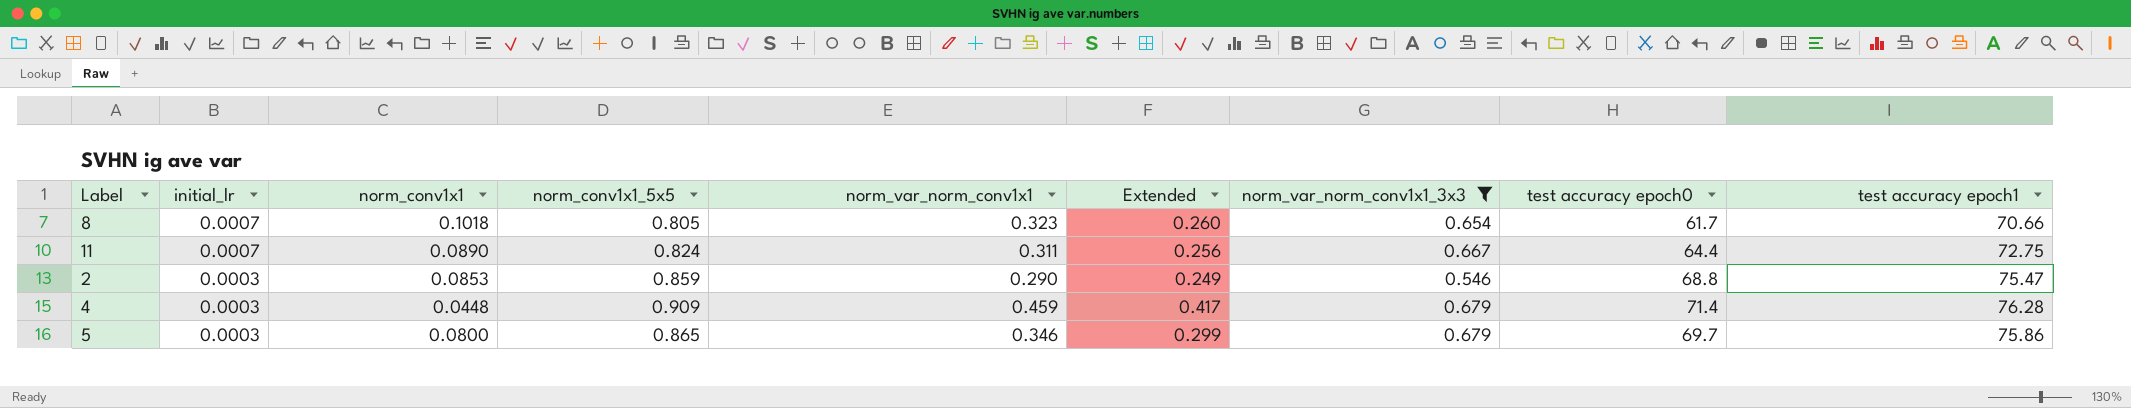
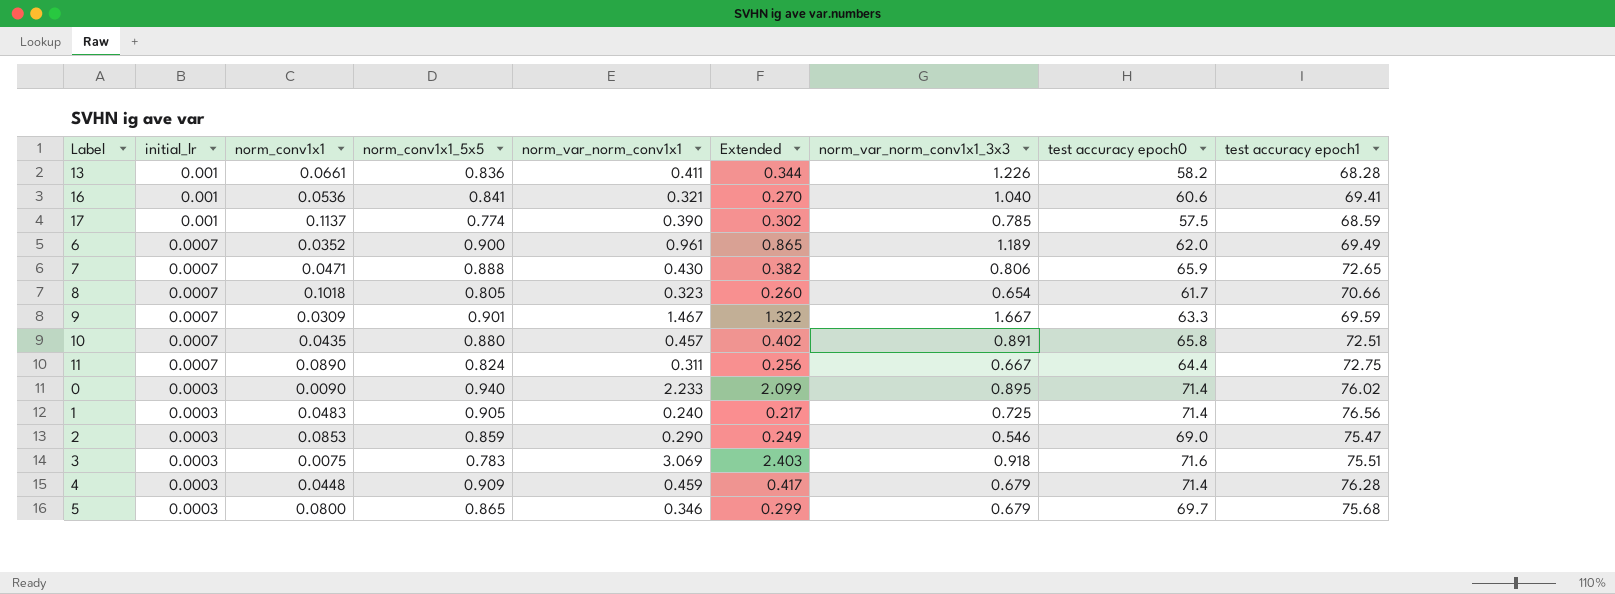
filter: norm_var_norm_conv1x1_3x3 <= 0.679 -> none
2 | test accuracy epoch0: 68.8 -> 69.0
5 | test accuracy epoch1: 75.86 -> 75.68

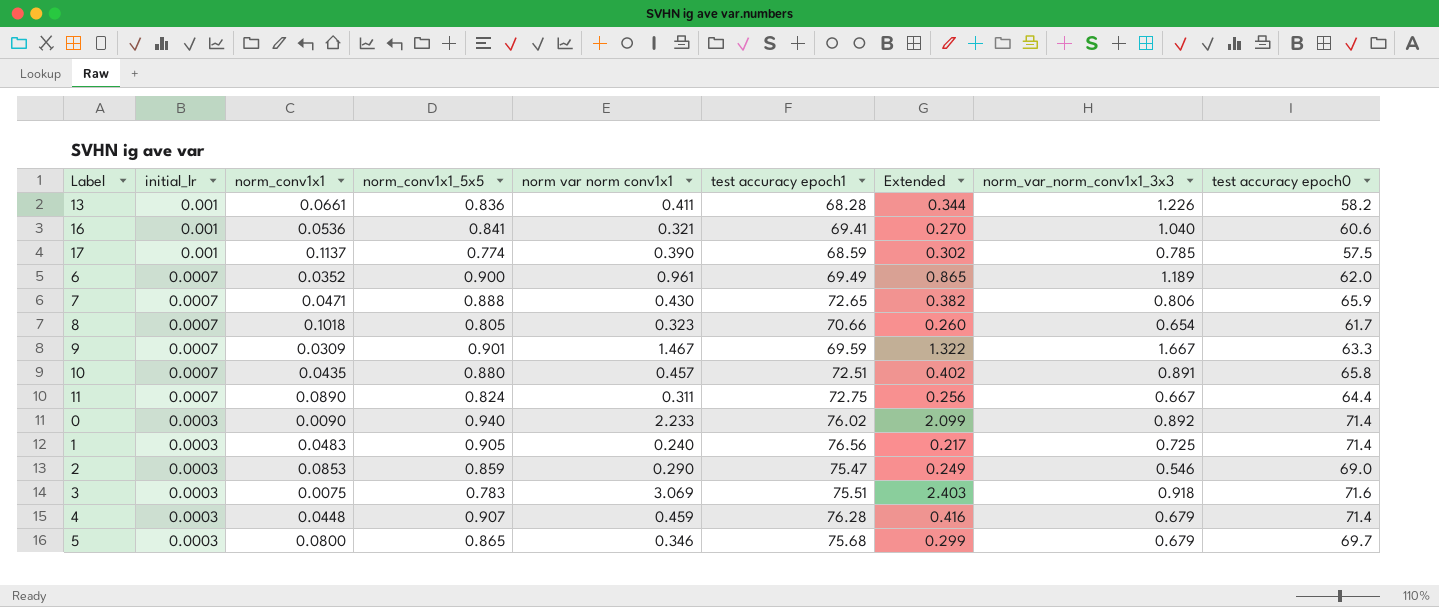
column name: norm_var_norm_conv1x1 -> norm var norm conv1x1
column test accuracy epoch1 | position: 9 -> 6
0 | norm_var_norm_conv1x1_3x3: 0.895 -> 0.892
4 | norm_conv1x1_5x5: 0.909 -> 0.907
4 | Extended: 0.417 -> 0.416

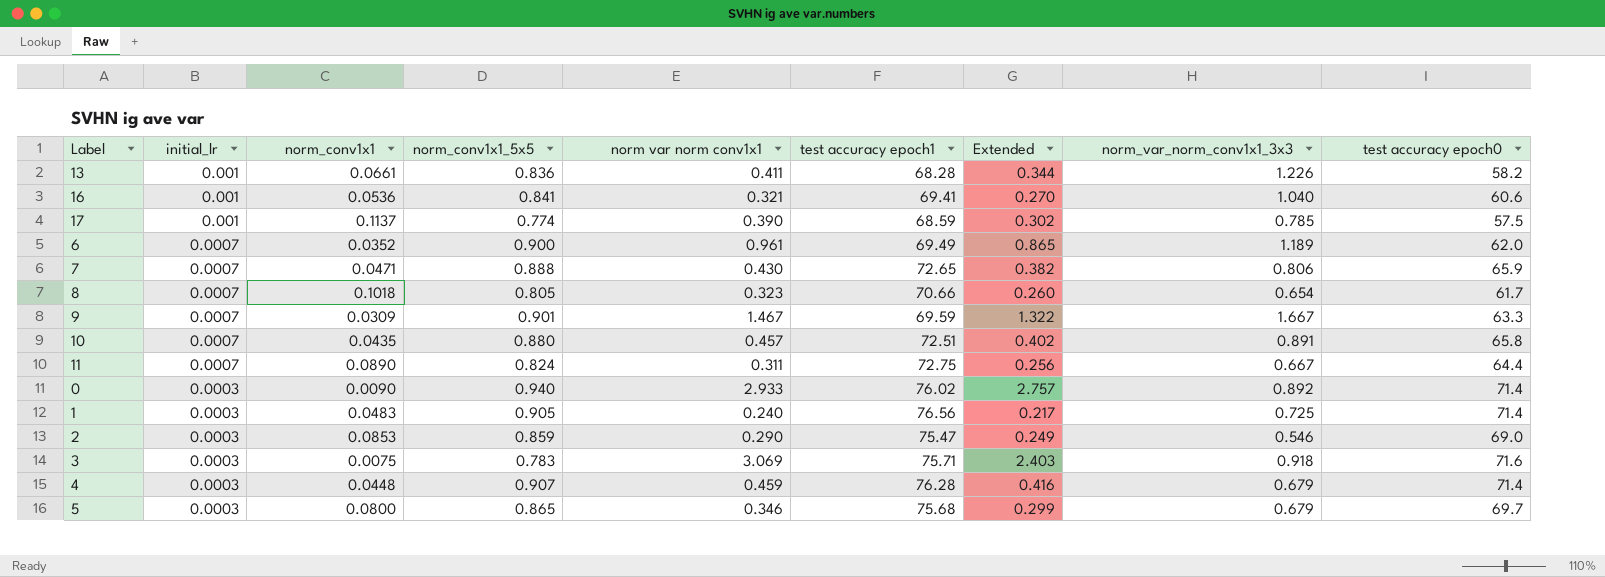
0 | norm var norm conv1x1: 2.233 -> 2.933
0 | Extended: 2.099 -> 2.757
3 | test accuracy epoch1: 75.51 -> 75.71

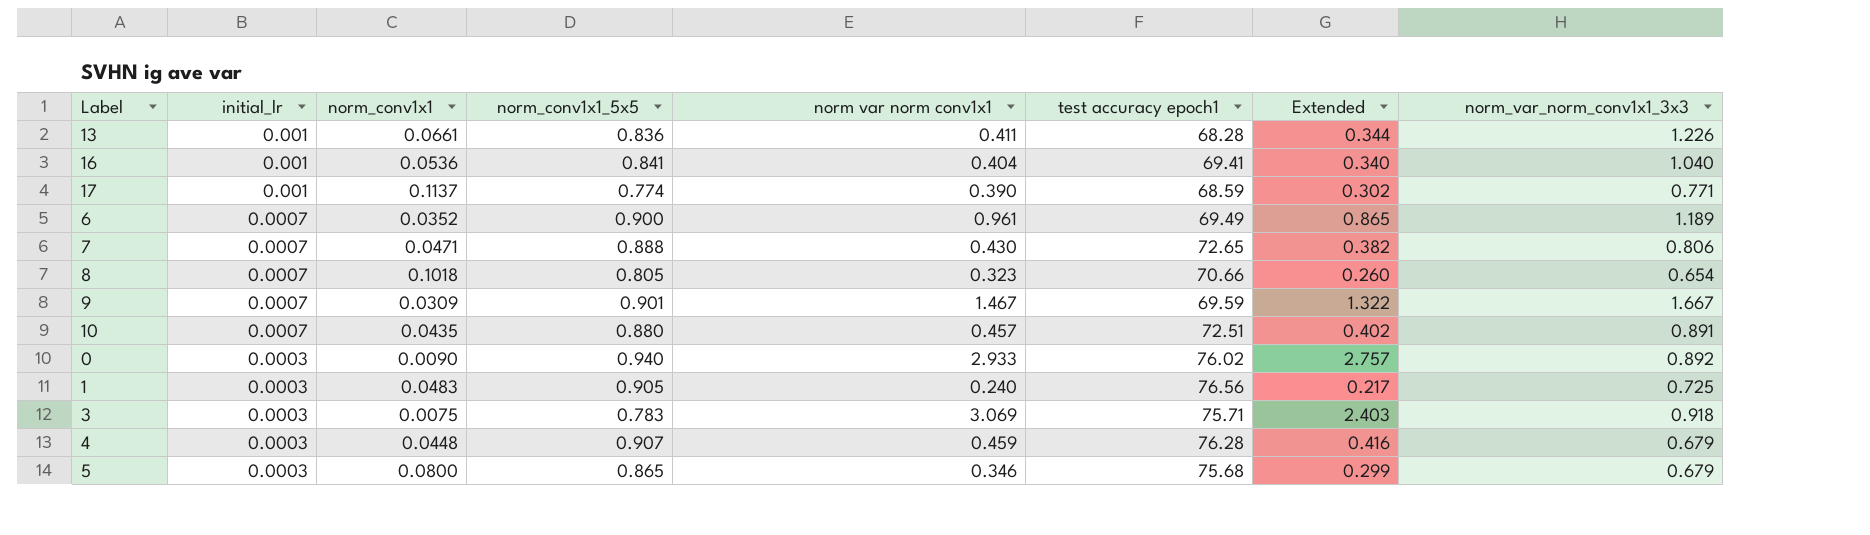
column test accuracy epoch0 | position: 9 -> none
row 11: 0.0007 | 0.0890 | 0.824 | 0.311 | 72.75 | 0.256 | 0.667 | 64.4 -> none
row 2: 0.0003 | 0.0853 | 0.859 | 0.290 | 75.47 | 0.249 | 0.546 | 69.0 -> none
16 | norm var norm conv1x1: 0.321 -> 0.404
16 | Extended: 0.270 -> 0.340
17 | norm_var_norm_conv1x1_3x3: 0.785 -> 0.771

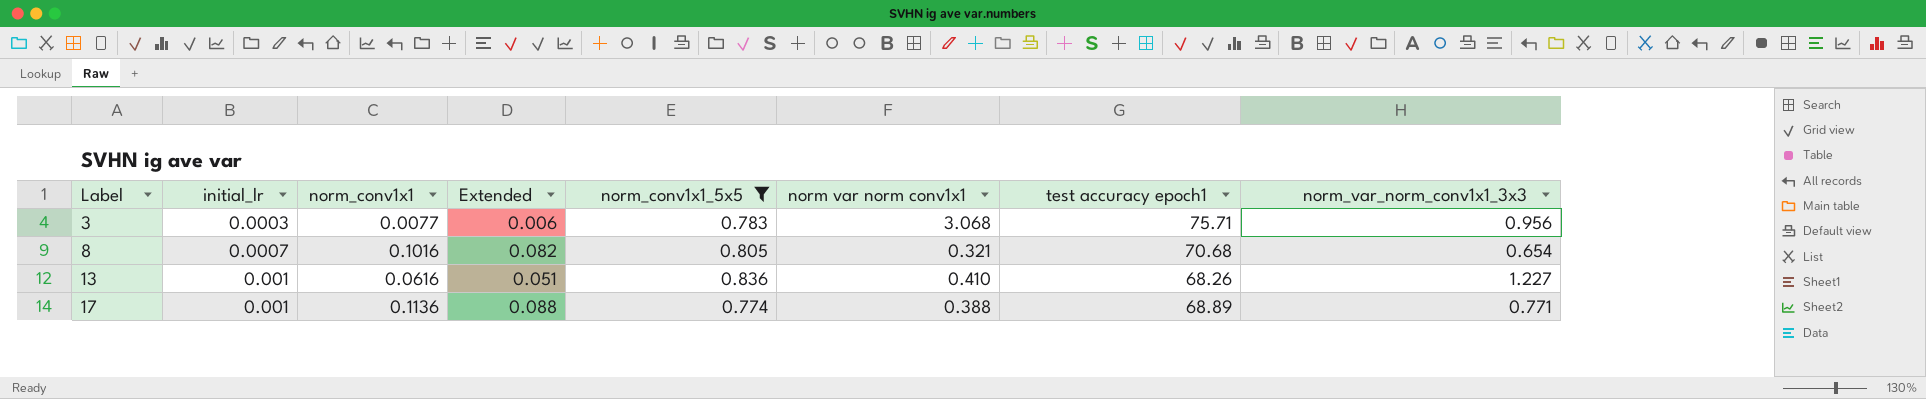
filter: none -> norm_conv1x1_5x5 <= 0.836
row order: initial_lr descending -> Label ascending
column Extended | formula: [norm_conv1x1_5x5] * [norm var norm conv1x1] -> [norm_conv1x1] * [norm_conv1x1_5x5]
column Extended | position: 7 -> 4
3 | norm_conv1x1: 0.0075 -> 0.0077
3 | norm var norm conv1x1: 3.069 -> 3.068
3 | norm_var_norm_conv1x1_3x3: 0.918 -> 0.956
8 | norm_conv1x1: 0.1018 -> 0.1016
8 | norm var norm conv1x1: 0.323 -> 0.321
8 | test accuracy epoch1: 70.66 -> 70.68
13 | norm_conv1x1: 0.0661 -> 0.0616
13 | norm var norm conv1x1: 0.411 -> 0.410
13 | test accuracy epoch1: 68.28 -> 68.26
13 | norm_var_norm_conv1x1_3x3: 1.226 -> 1.227
17 | norm_conv1x1: 0.1137 -> 0.1136
17 | norm var norm conv1x1: 0.390 -> 0.388
17 | test accuracy epoch1: 68.59 -> 68.89

